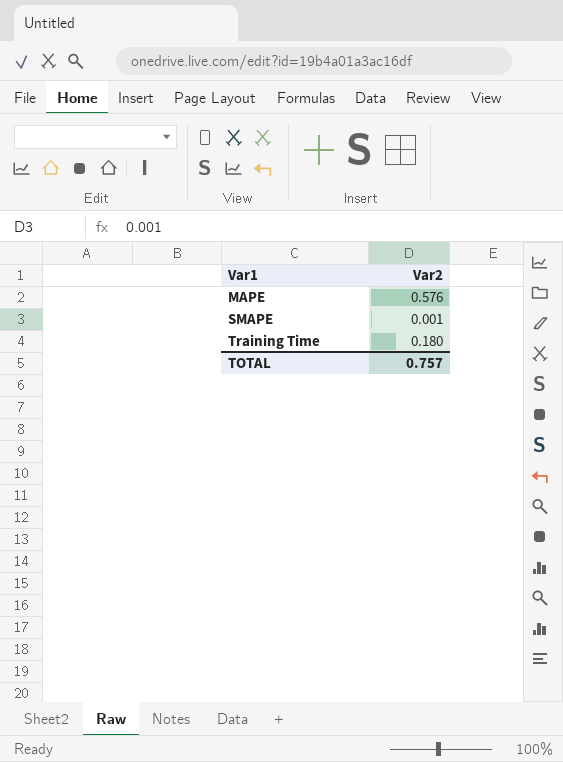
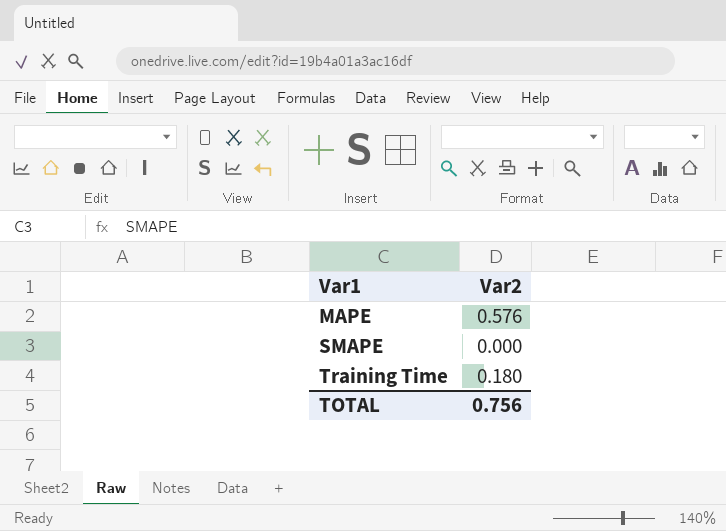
SMAPE | Var2: 0.001 -> 0.000
TOTAL | Var2: 0.757 -> 0.756

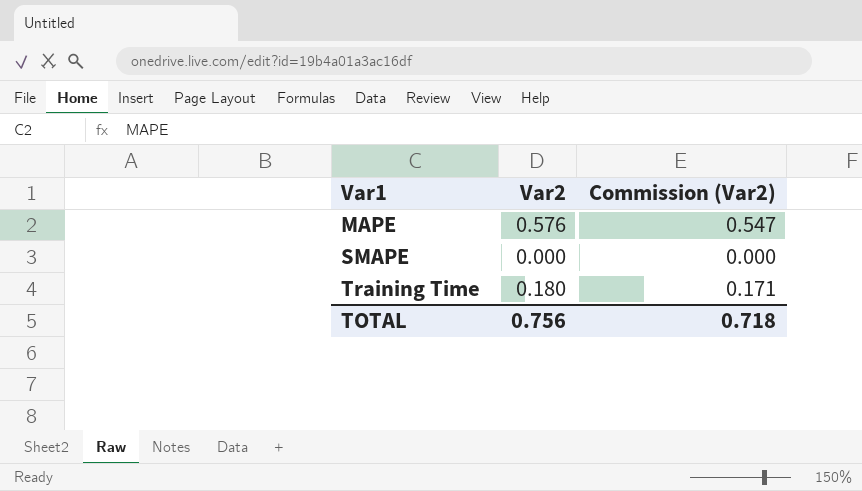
column Commission (Var2) | formula: none -> [Var2] * 0.95

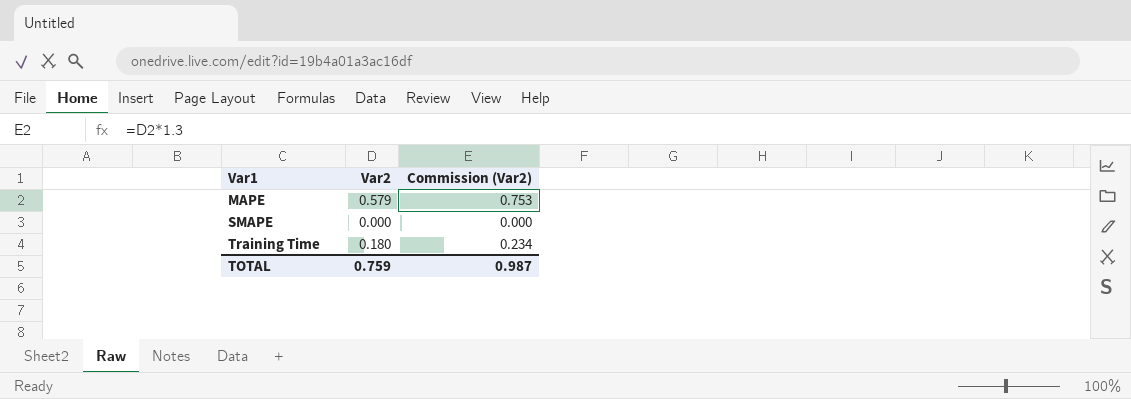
column Commission (Var2) | formula: [Var2] * 0.95 -> [Var2] * 1.3
MAPE | Var2: 0.576 -> 0.579
TOTAL | Var2: 0.756 -> 0.759
TOTAL | Commission (Var2): 0.718 -> 0.987

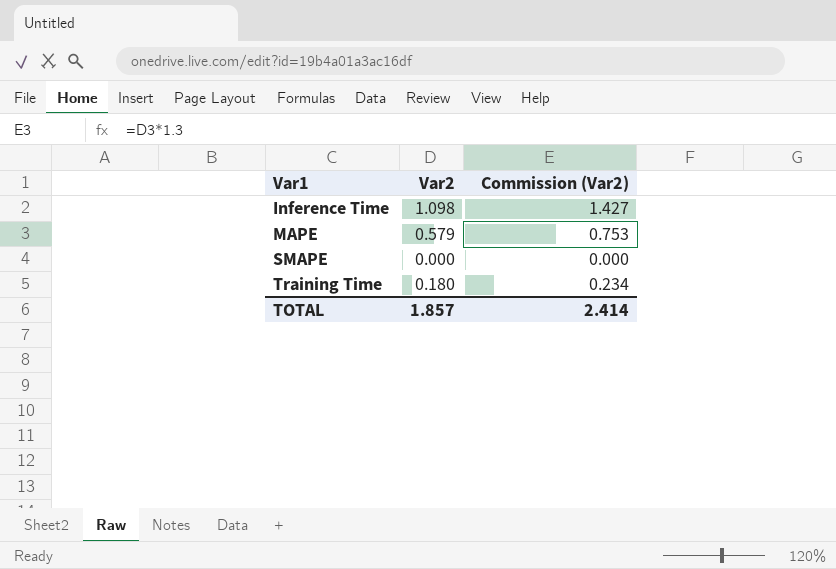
row Inference Time: none -> 1.098 | 1.427
TOTAL | Var2: 0.759 -> 1.857
TOTAL | Commission (Var2): 0.987 -> 2.414

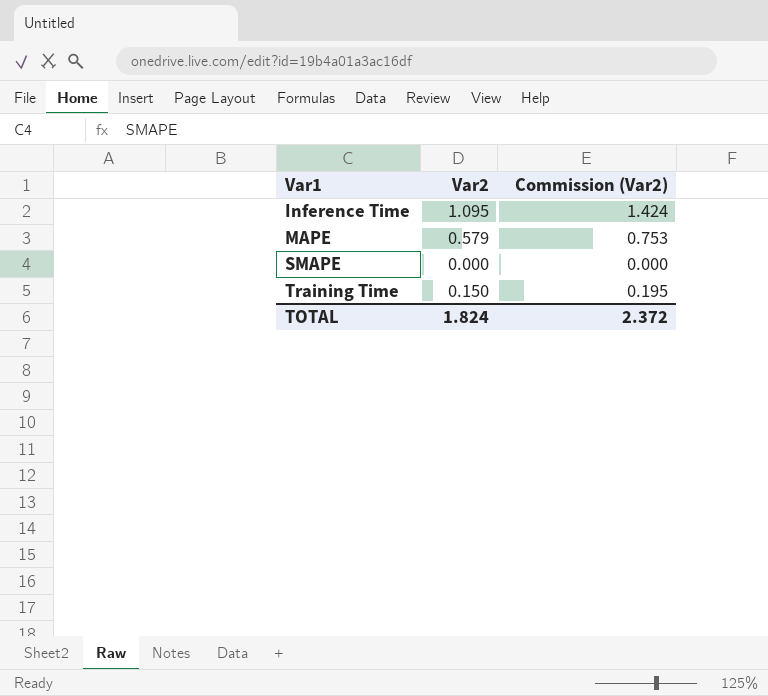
Inference Time | Var2: 1.098 -> 1.095
Inference Time | Commission (Var2): 1.427 -> 1.424
Training Time | Var2: 0.180 -> 0.150
Training Time | Commission (Var2): 0.234 -> 0.195
TOTAL | Var2: 1.857 -> 1.824
TOTAL | Commission (Var2): 2.414 -> 2.372

